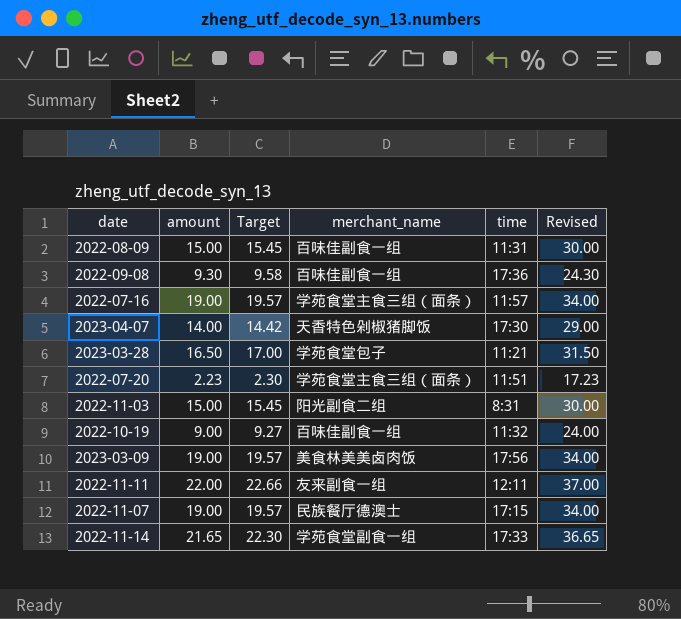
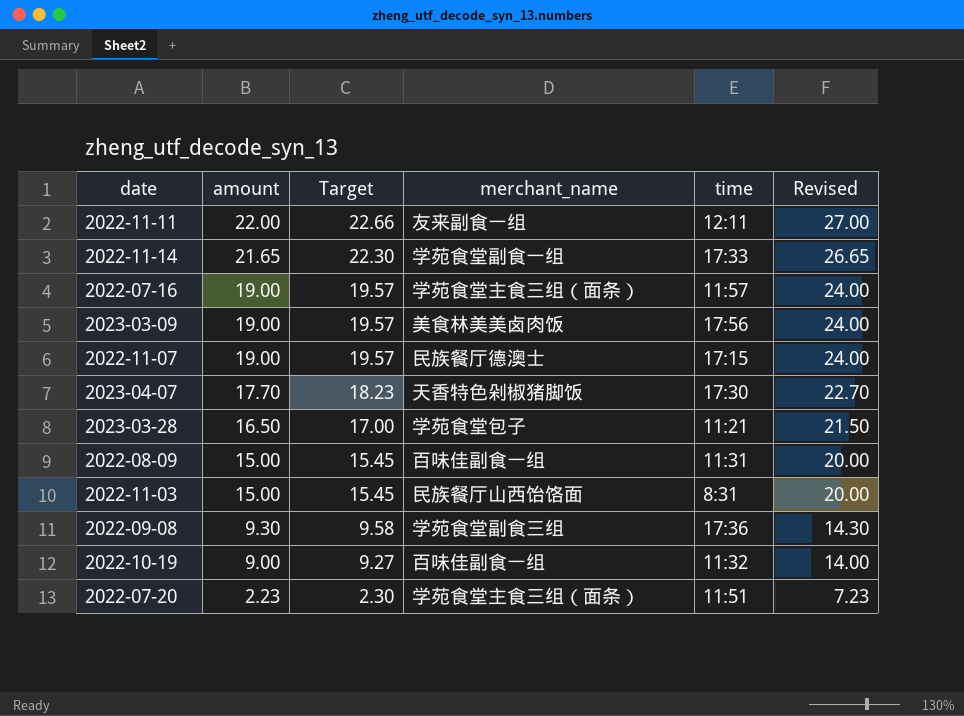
row order: none -> amount descending
column Revised | formula: [amount] + 15 -> [amount] + 5
2023-04-07 | amount: 14.00 -> 17.70
2023-04-07 | Target: 14.42 -> 18.23
2022-11-03 | merchant_name: 阳光副食二组 -> 民族餐厅山西饸饹面
2022-09-08 | merchant_name: 百味佳副食一组 -> 学苑食堂副食三组

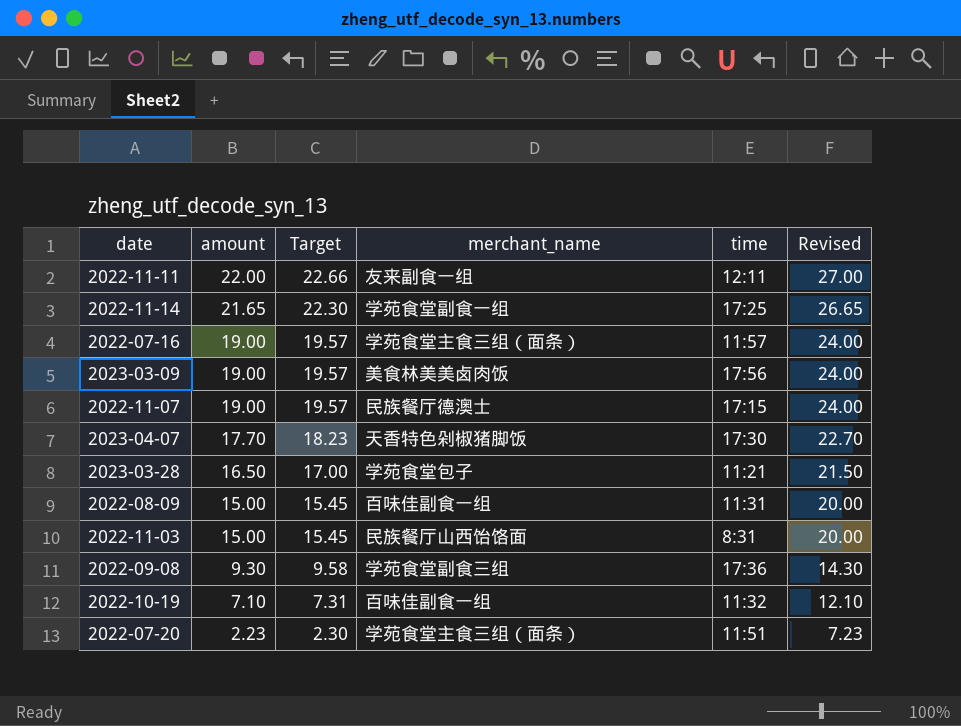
2022-11-14 | time: 17:33 -> 17:25
2022-10-19 | amount: 9.00 -> 7.10
2022-10-19 | Target: 9.27 -> 7.31
2022-10-19 | Revised: 14.00 -> 12.10

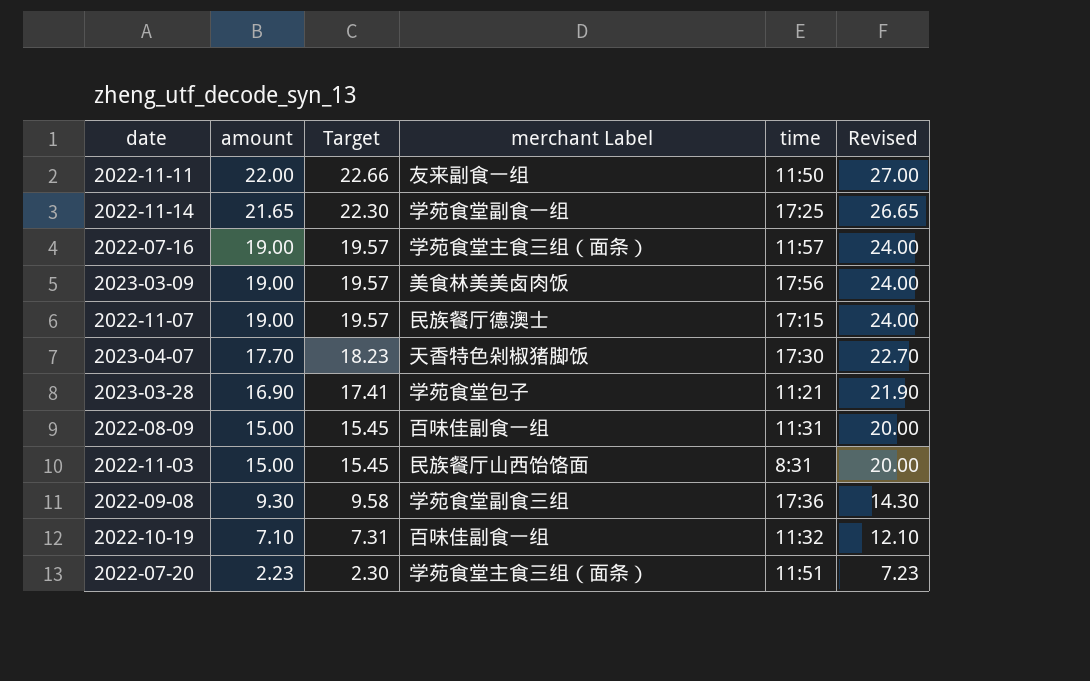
column name: merchant_name -> merchant Label
2022-11-11 | time: 12:11 -> 11:50
2023-03-28 | amount: 16.50 -> 16.90
2023-03-28 | Target: 17.00 -> 17.41
2023-03-28 | Revised: 21.50 -> 21.90

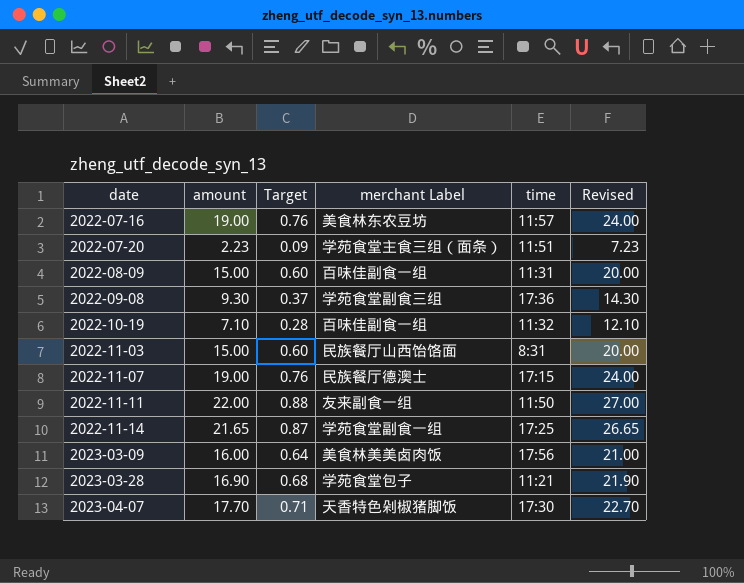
row order: amount descending -> date ascending
column Target | formula: [amount] * 1.03 -> [amount] * 0.04
2022-07-16 | merchant Label: 学苑食堂主食三组（面条） -> 美食林东农豆坊
2023-03-09 | amount: 19.00 -> 16.00
2023-03-09 | Revised: 24.00 -> 21.00

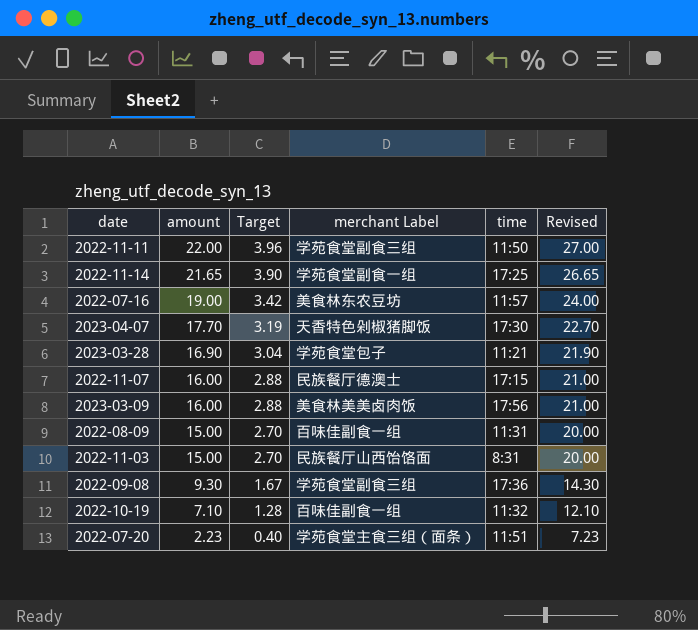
row order: date ascending -> amount descending
column Target | formula: [amount] * 0.04 -> [amount] * 0.18
2022-11-11 | merchant Label: 友来副食一组 -> 学苑食堂副食三组
2022-11-07 | amount: 19.00 -> 16.00
2022-11-07 | Revised: 24.00 -> 21.00

